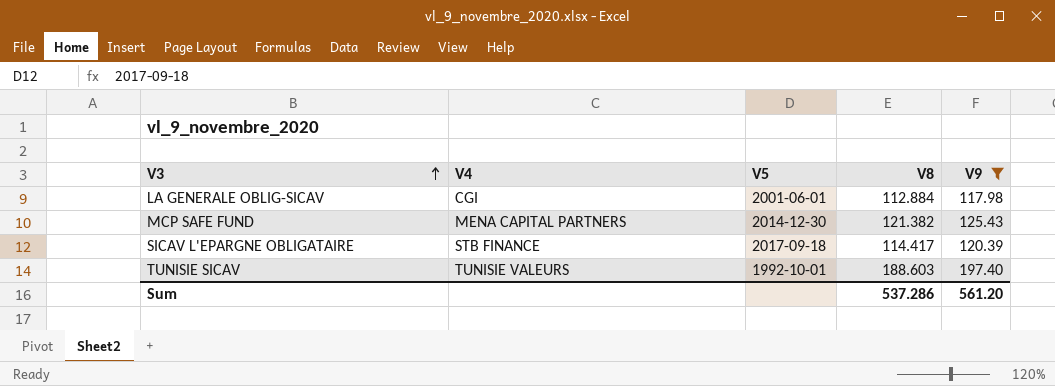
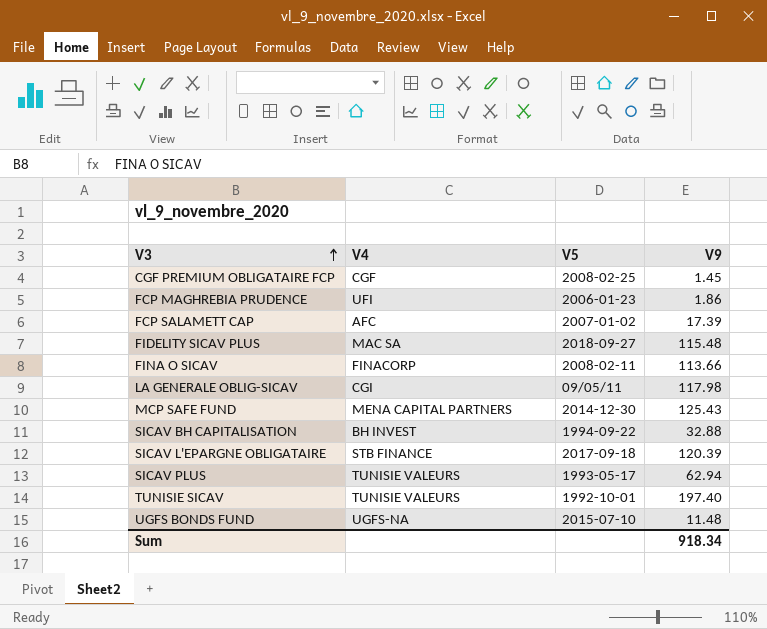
filter: V9 >= 117.98 -> none
column V8 | position: 4 -> none
LA GENERALE OBLIG-SICAV | V5: 2001-06-01 -> 09/05/11
Sum | V9: 561.20 -> 918.34

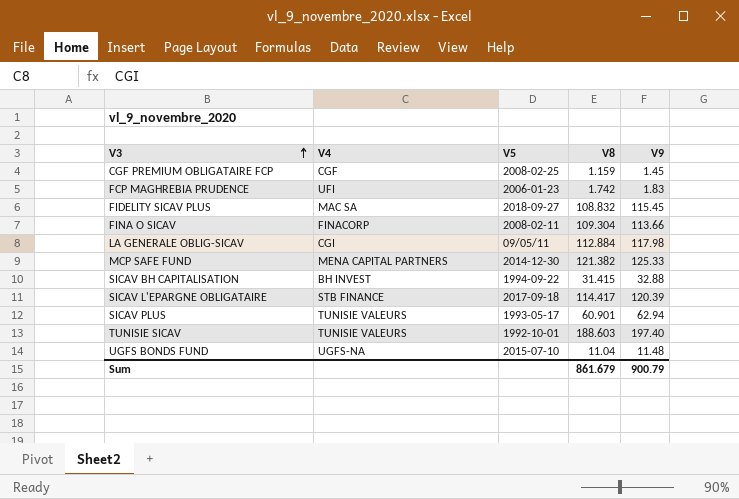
column V8 | position: none -> 4
row FCP SALAMETT CAP: AFC | 2007-01-02 | 17.39 -> none
FCP MAGHREBIA PRUDENCE | V9: 1.86 -> 1.83
FIDELITY SICAV PLUS | V9: 115.48 -> 115.45
MCP SAFE FUND | V9: 125.43 -> 125.33
Sum | V9: 918.34 -> 900.79

